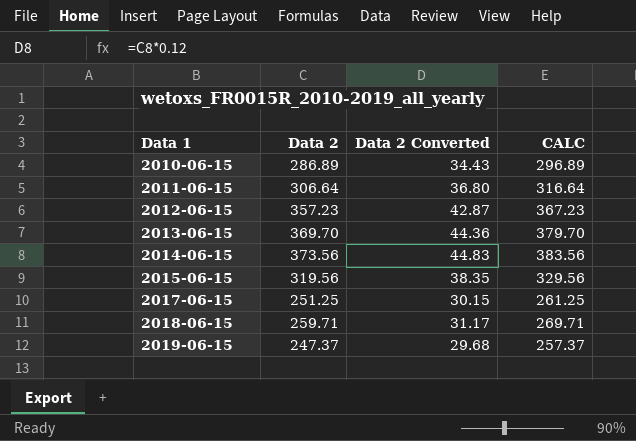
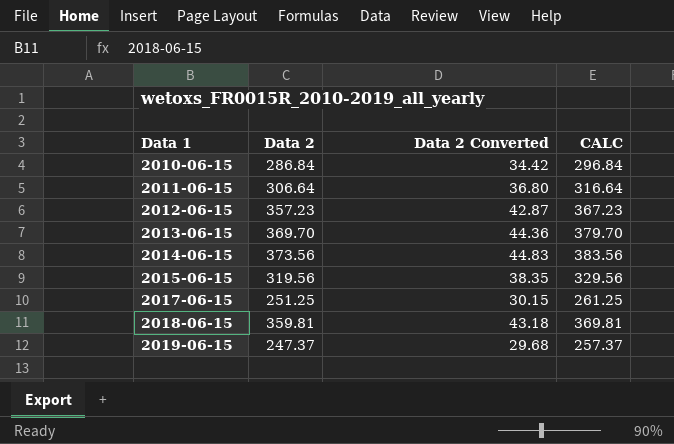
2010-06-15 | Data 2: 286.89 -> 286.84
2010-06-15 | Data 2 Converted: 34.43 -> 34.42
2010-06-15 | CALC: 296.89 -> 296.84
2018-06-15 | Data 2: 259.71 -> 359.81
2018-06-15 | Data 2 Converted: 31.17 -> 43.18
2018-06-15 | CALC: 269.71 -> 369.81

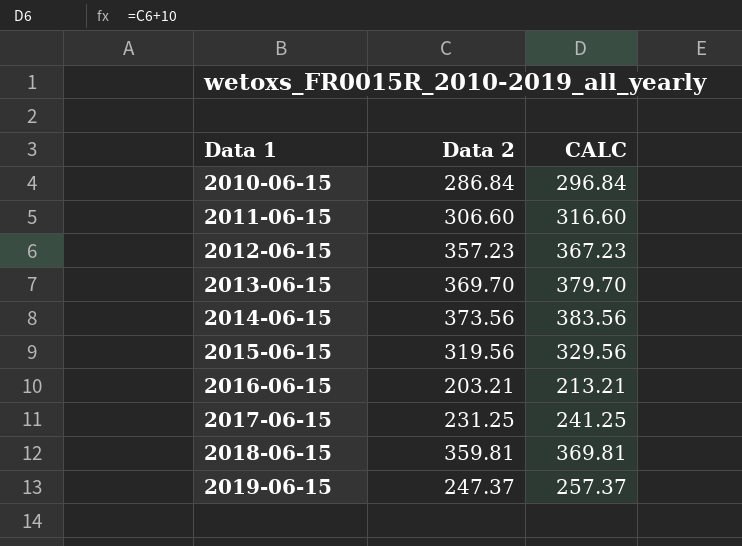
column Data 2 Converted | formula: [Data 2] * 0.12 -> none
2011-06-15 | Data 2: 306.64 -> 306.60
2011-06-15 | CALC: 316.64 -> 316.60
row 2016-06-15: none -> 203.21 | 213.21
2017-06-15 | Data 2: 251.25 -> 231.25
2017-06-15 | CALC: 261.25 -> 241.25

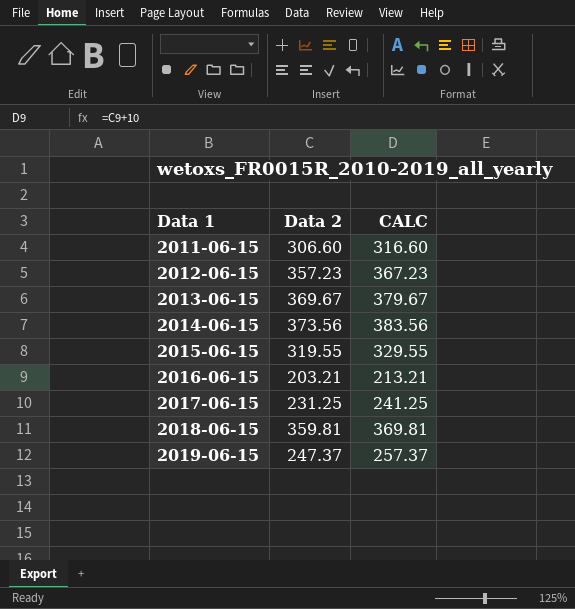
row 2010-06-15: 286.84 | 296.84 -> none
2013-06-15 | Data 2: 369.70 -> 369.67
2013-06-15 | CALC: 379.70 -> 379.67
2015-06-15 | Data 2: 319.56 -> 319.55
2015-06-15 | CALC: 329.56 -> 329.55

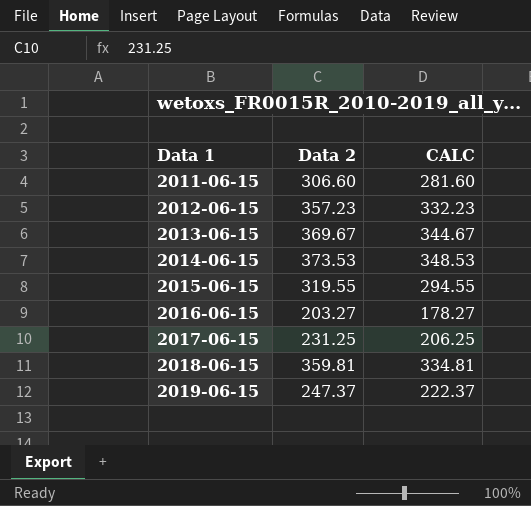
column CALC | formula: [Data 2] + 10 -> [Data 2] - 25
2014-06-15 | Data 2: 373.56 -> 373.53
2016-06-15 | Data 2: 203.21 -> 203.27

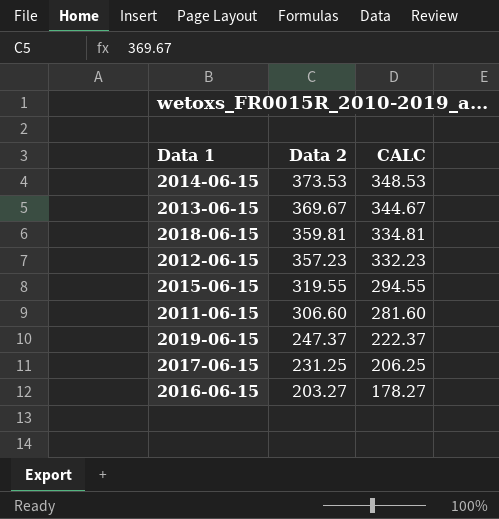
row order: Data 1 ascending -> Data 2 descending

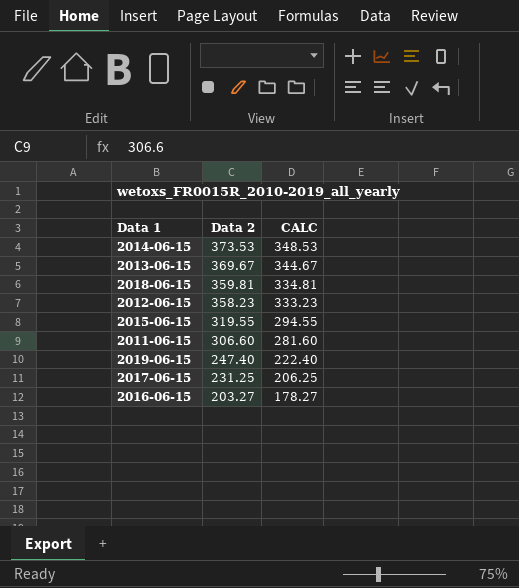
2012-06-15 | Data 2: 357.23 -> 358.23
2012-06-15 | CALC: 332.23 -> 333.23
2019-06-15 | Data 2: 247.37 -> 247.40
2019-06-15 | CALC: 222.37 -> 222.40

